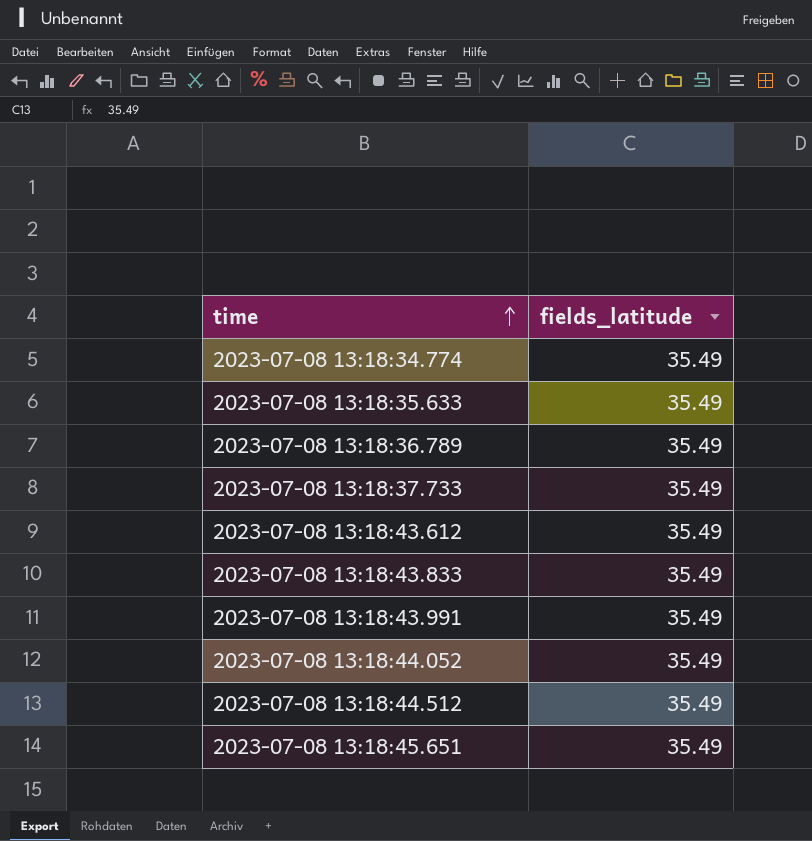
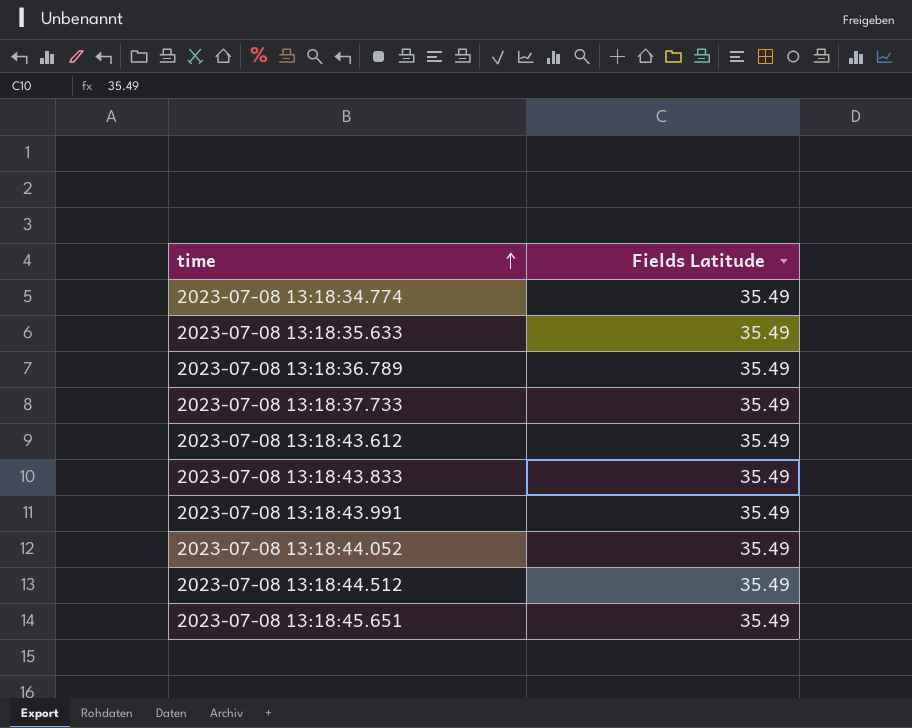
column name: fields_latitude -> Fields Latitude

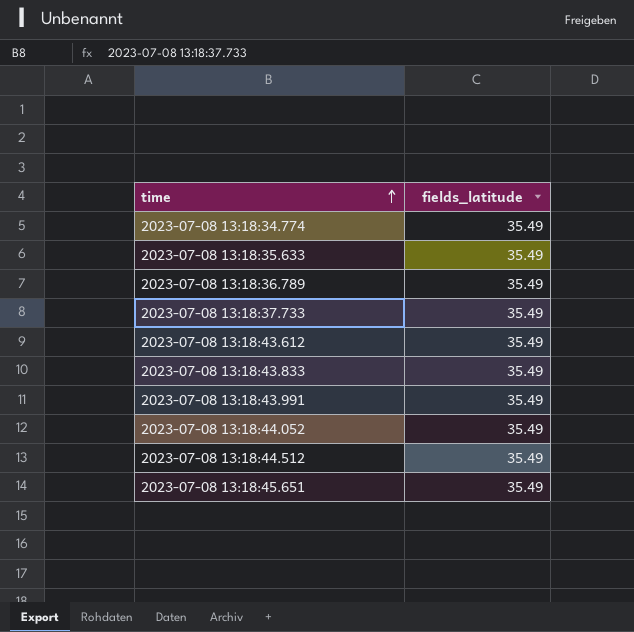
column name: Fields Latitude -> fields_latitude

